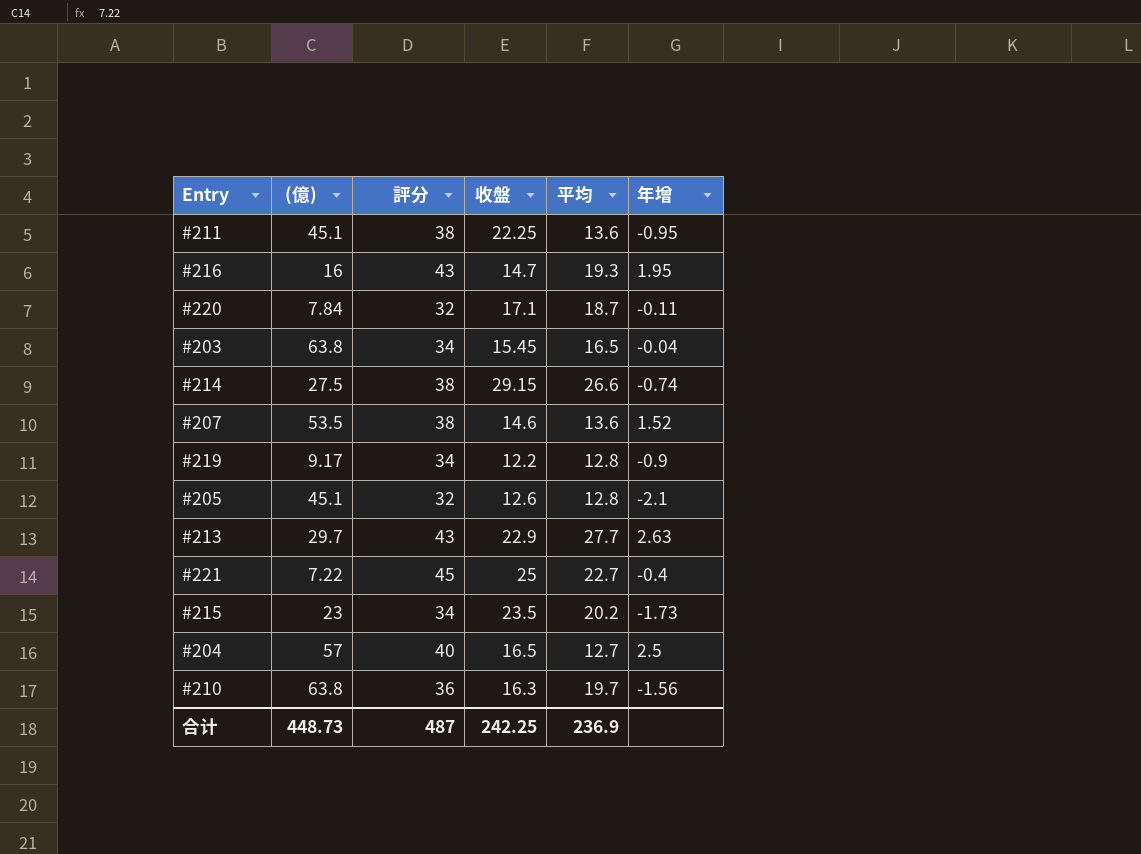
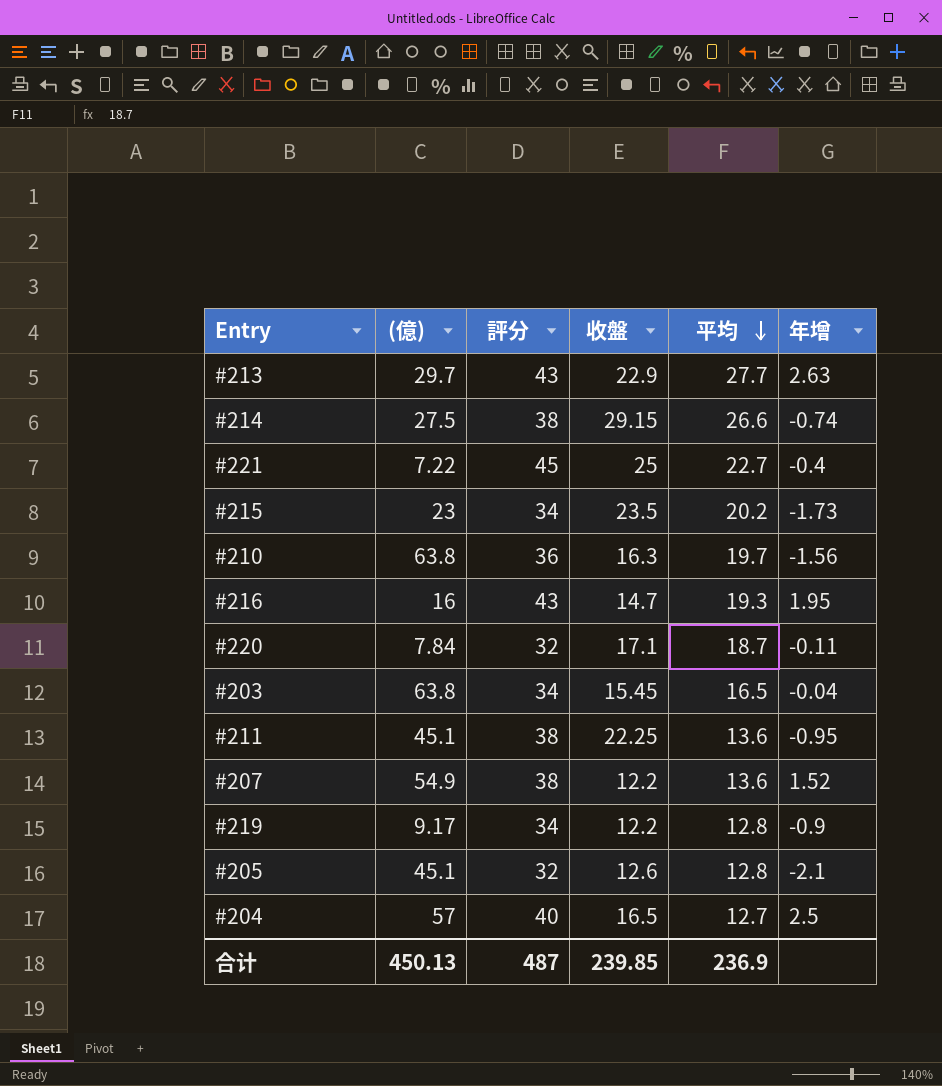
row order: none -> 平均 descending
#207 | (億): 53.5 -> 54.9
#207 | 收盤: 14.6 -> 12.2
合计 | (億): 448.73 -> 450.13
合计 | 收盤: 242.25 -> 239.85

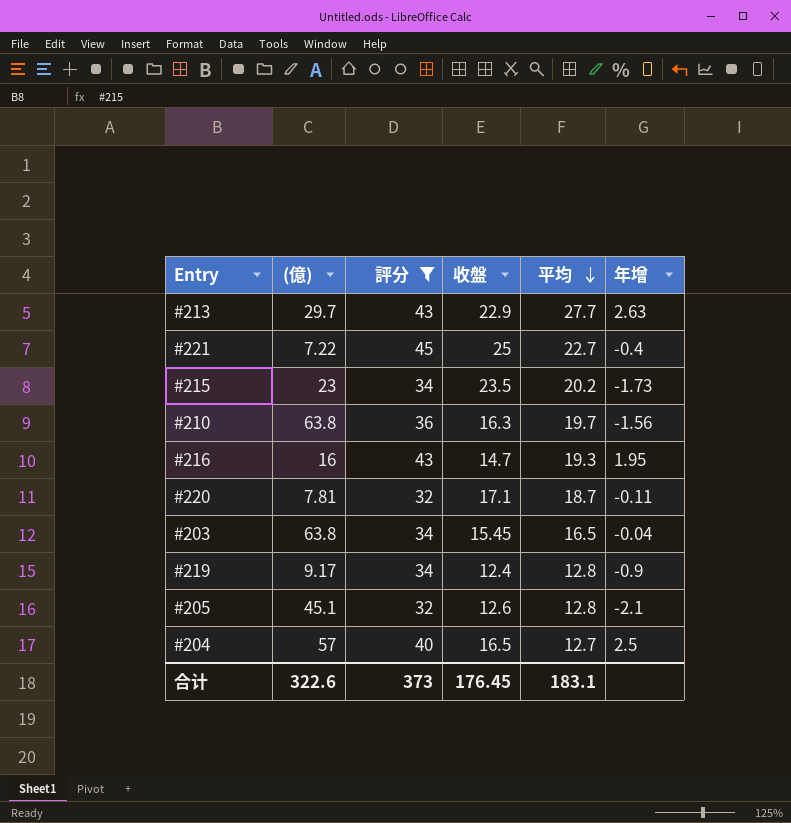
filter: none -> 評分 != 38
#220 | (億): 7.84 -> 7.81
#219 | 收盤: 12.2 -> 12.4
合计 | (億): 450.13 -> 322.6
合计 | 評分: 487 -> 373
合计 | 收盤: 239.85 -> 176.45
合计 | 平均: 236.9 -> 183.1

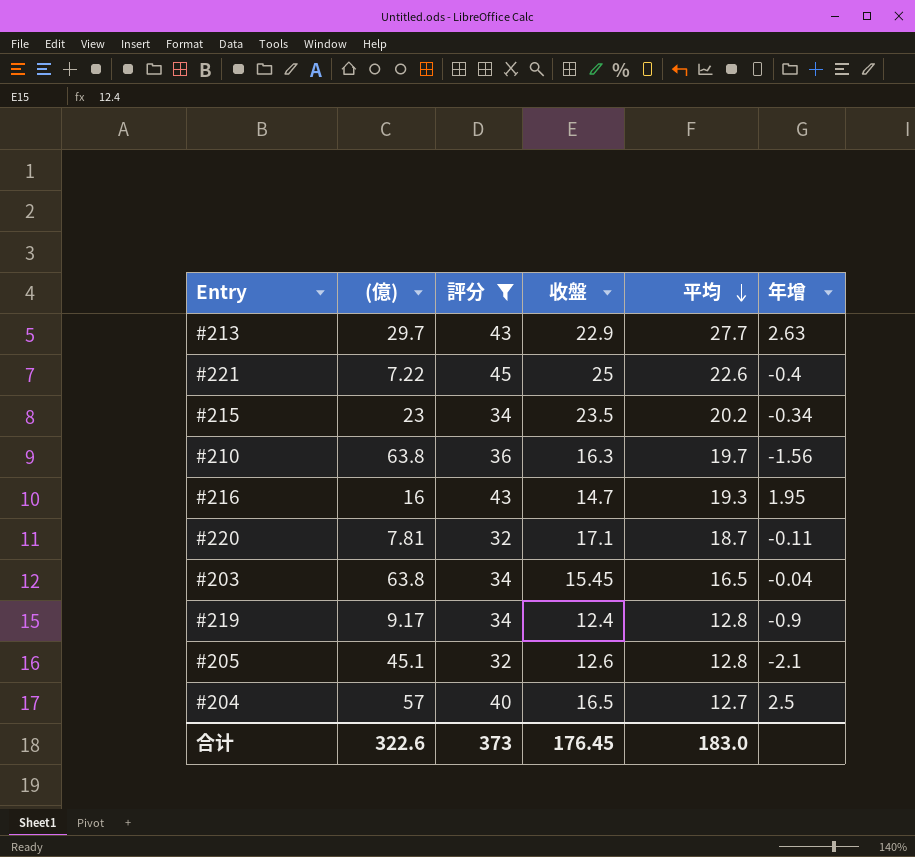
#221 | 平均: 22.7 -> 22.6
#215 | 年增: -1.73 -> -0.34
合计 | 平均: 183.1 -> 183.0

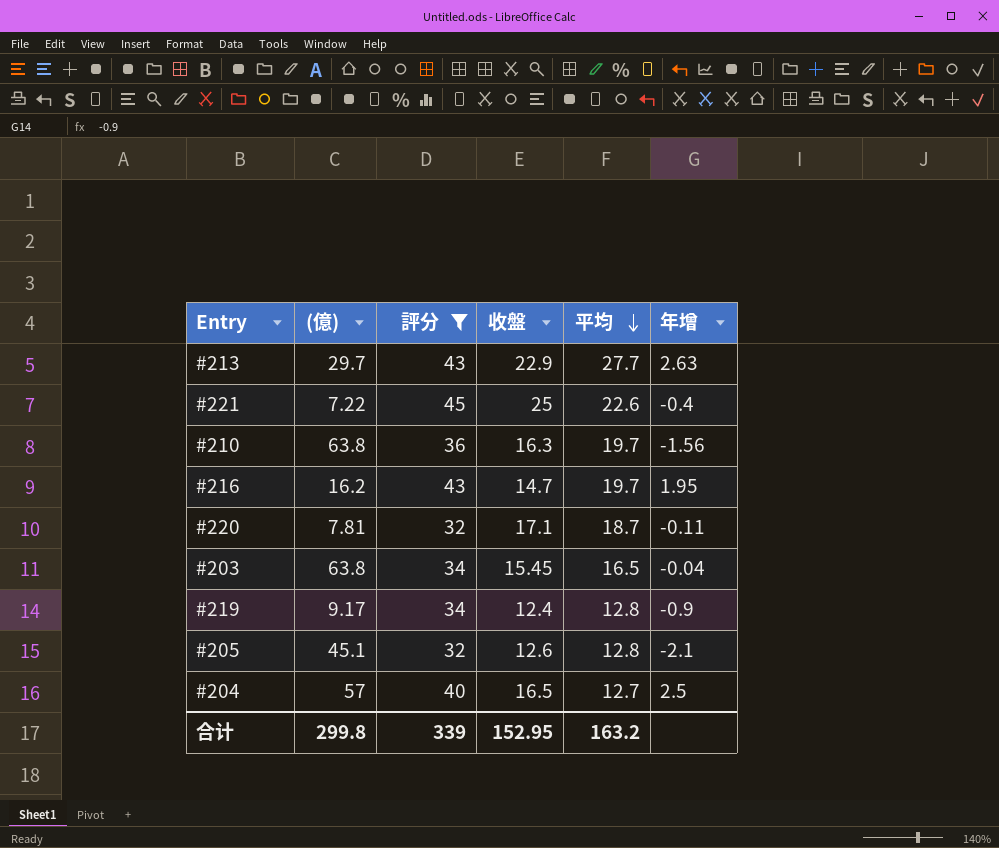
row #215: 23 | 34 | 23.5 | 20.2 | -0.34 -> none
#216 | (億): 16 -> 16.2
#216 | 平均: 19.3 -> 19.7
合计 | (億): 322.6 -> 299.8
合计 | 評分: 373 -> 339
合计 | 收盤: 176.45 -> 152.95
合计 | 平均: 183.0 -> 163.2

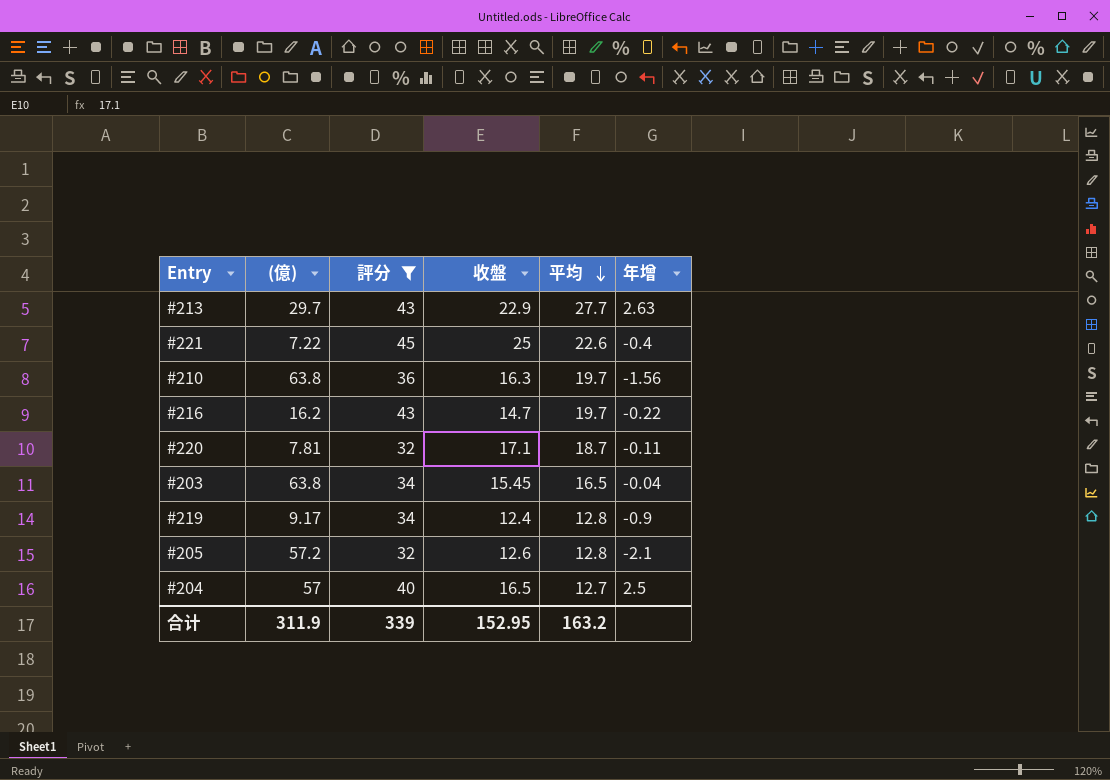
#216 | 年增: 1.95 -> -0.22
#205 | (億): 45.1 -> 57.2
合计 | (億): 299.8 -> 311.9

